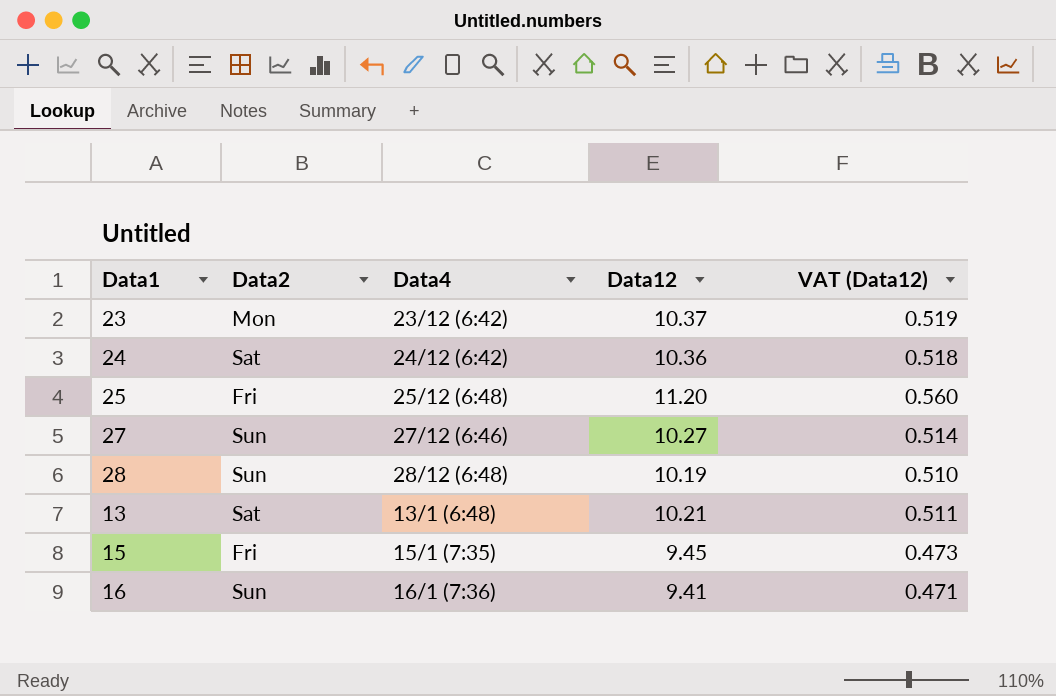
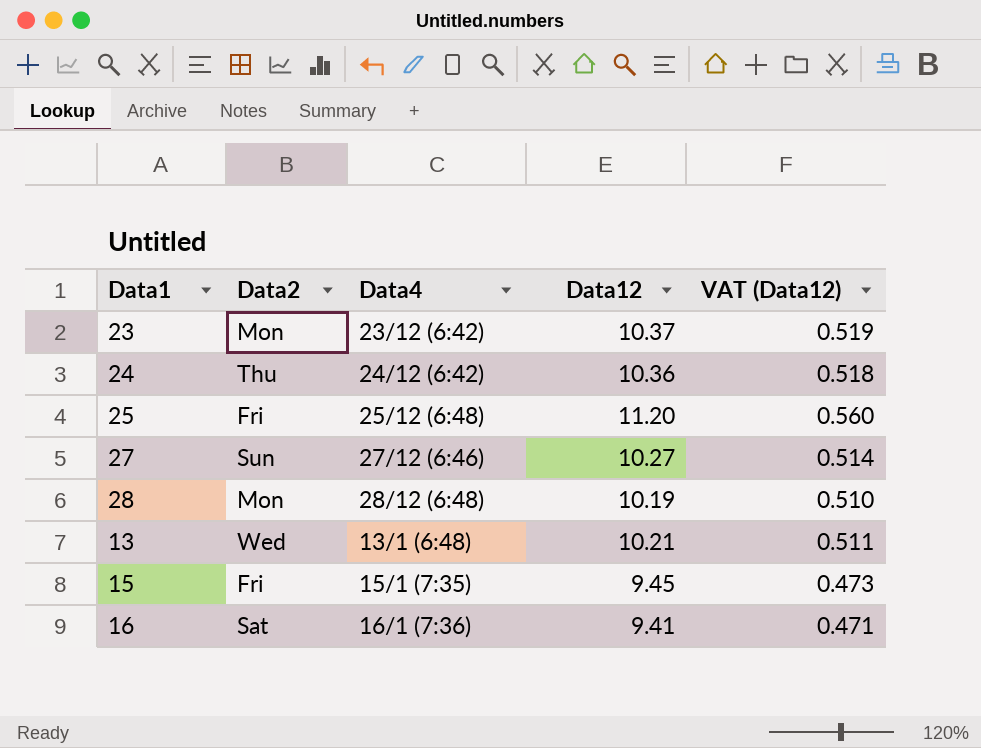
24 | Data2: Sat -> Thu
28 | Data2: Sun -> Mon
13 | Data2: Sat -> Wed
16 | Data2: Sun -> Sat

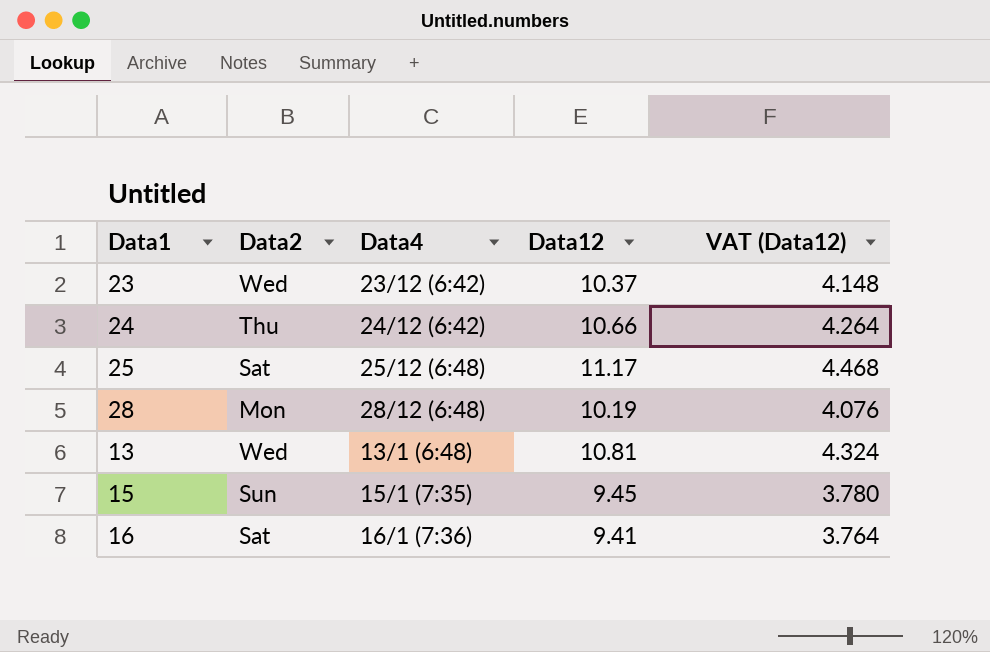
column VAT (Data12) | formula: [Data12] * 0.05 -> [Data12] * 0.4
row 27: Sun | 27/12 (6:46) | 10.27 | 0.514 -> none
23 | Data2: Mon -> Wed
24 | Data12: 10.36 -> 10.66
25 | Data2: Fri -> Sat
25 | Data12: 11.20 -> 11.17
13 | Data12: 10.21 -> 10.81
15 | Data2: Fri -> Sun

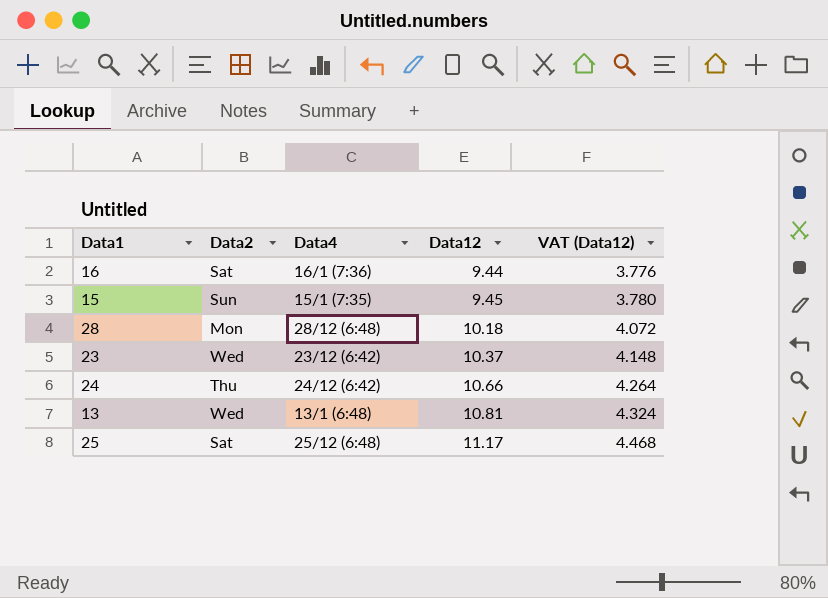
row order: none -> Data12 ascending
16 | Data12: 9.41 -> 9.44
16 | VAT (Data12): 3.764 -> 3.776
28 | Data12: 10.19 -> 10.18
28 | VAT (Data12): 4.076 -> 4.072

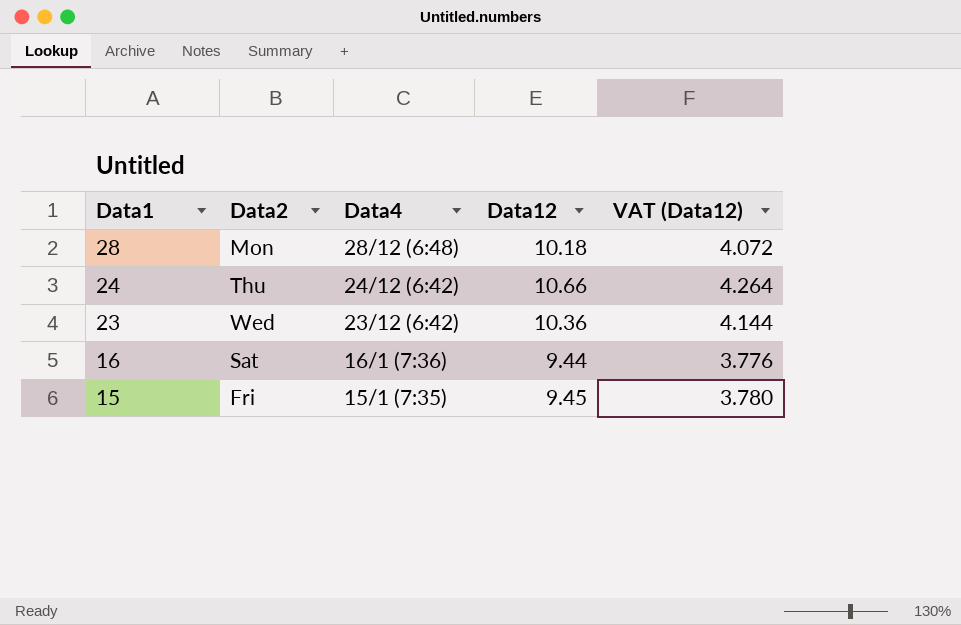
row order: Data12 ascending -> Data1 descending
row 13: Wed | 13/1 (6:48) | 10.81 | 4.324 -> none
row 25: Sat | 25/12 (6:48) | 11.17 | 4.468 -> none
23 | Data12: 10.37 -> 10.36
23 | VAT (Data12): 4.148 -> 4.144
15 | Data2: Sun -> Fri

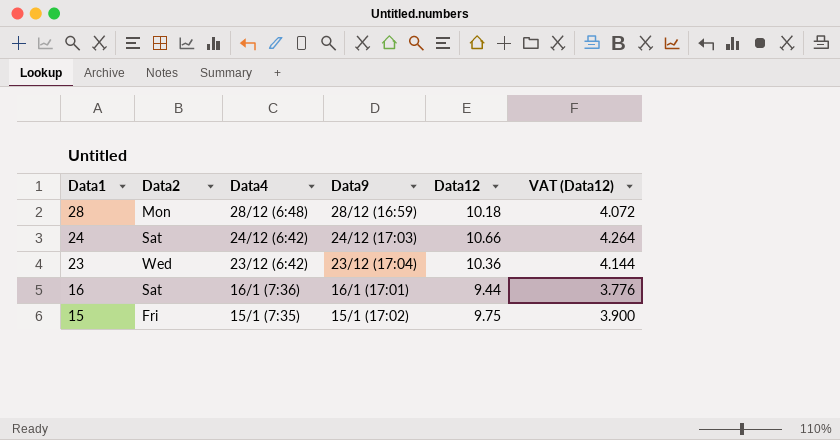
column Data9 | position: none -> 4
24 | Data2: Thu -> Sat
15 | Data12: 9.45 -> 9.75
15 | VAT (Data12): 3.780 -> 3.900

